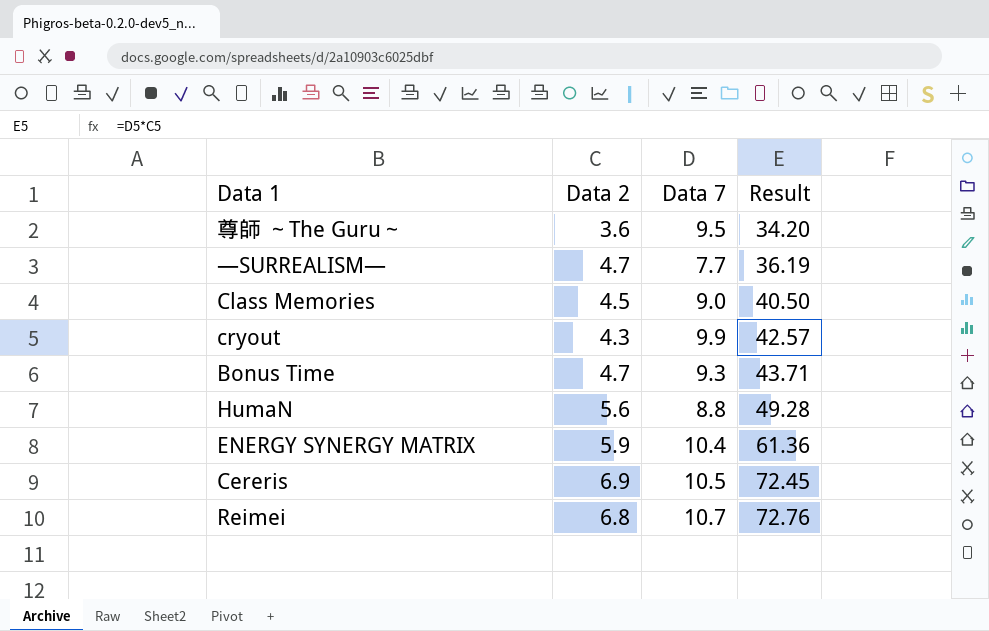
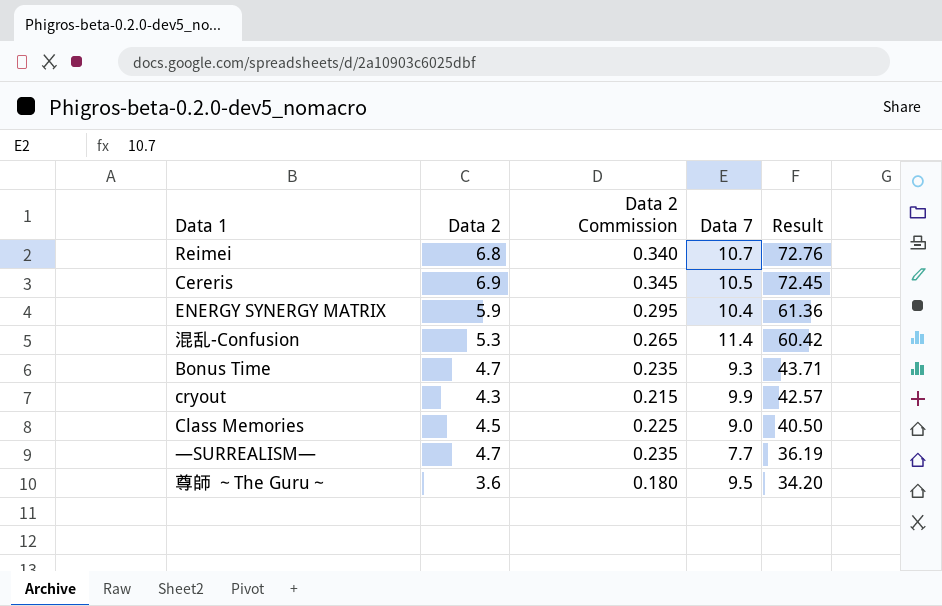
row order: Result ascending -> Result descending
column Data 2 Commission | formula: none -> [Data 2] * 0.05
row HumaN: 5.6 | 8.8 | 49.28 -> none
row 混乱-Confusion: none -> 5.3 | 0.265 | 11.4 | 60.42

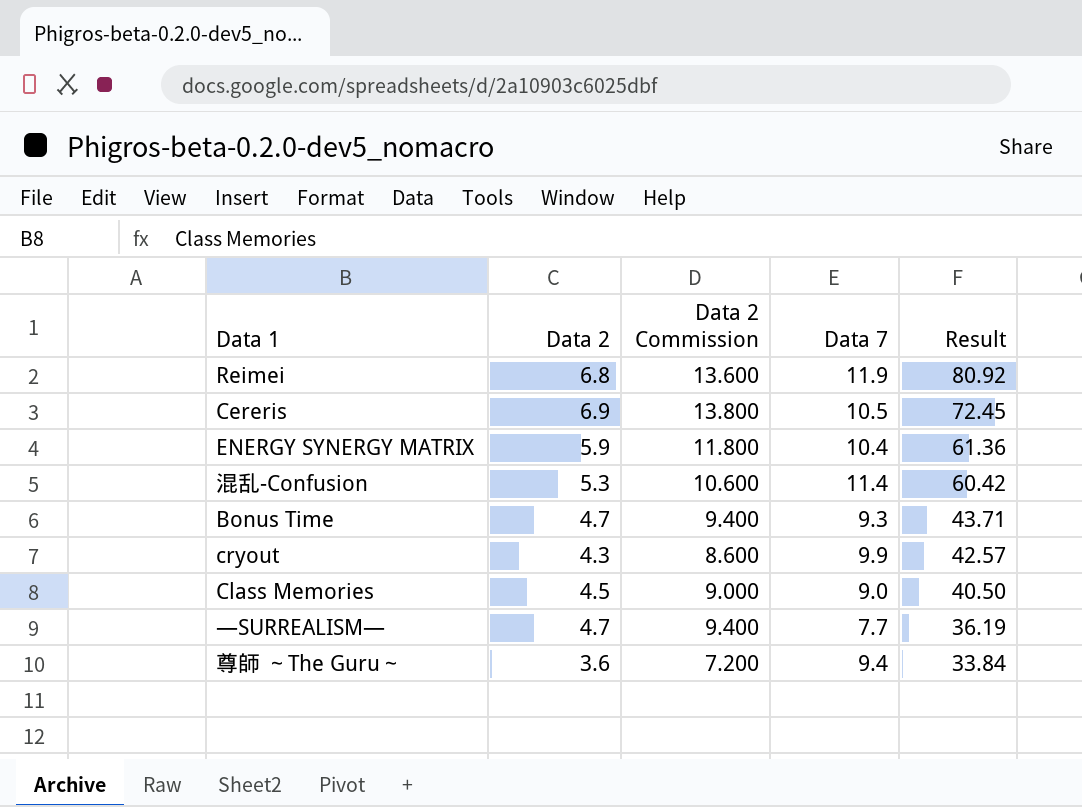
column Data 2 Commission | formula: [Data 2] * 0.05 -> [Data 2] * 2
Reimei | Data 7: 10.7 -> 11.9
Reimei | Result: 72.76 -> 80.92
尊師 ～The Guru～ | Data 7: 9.5 -> 9.4
尊師 ～The Guru～ | Result: 34.20 -> 33.84

